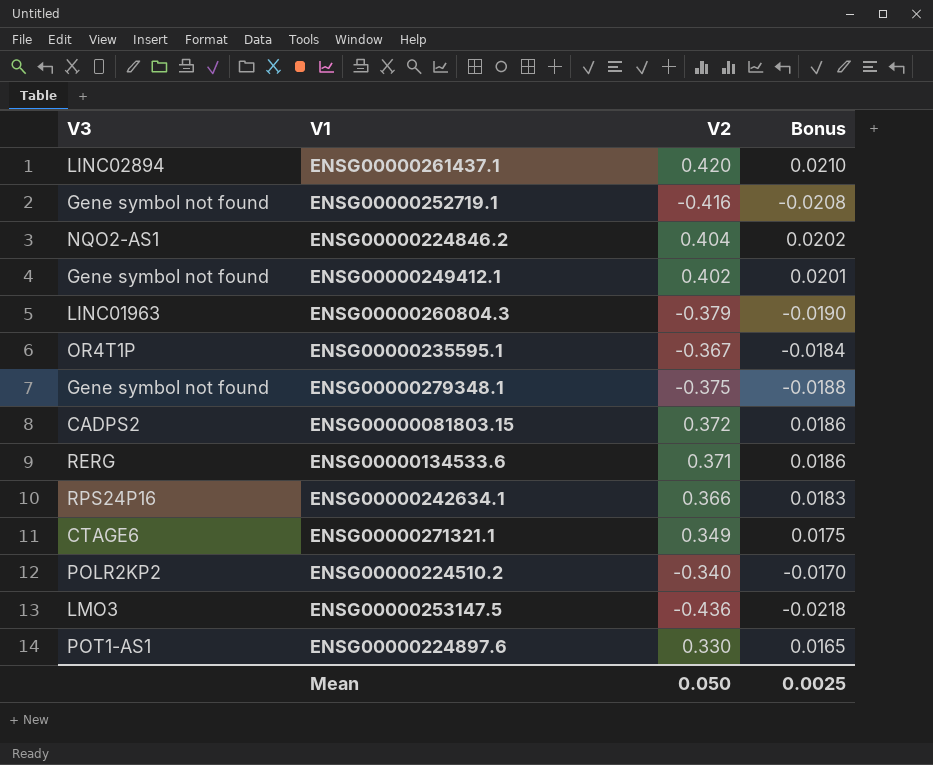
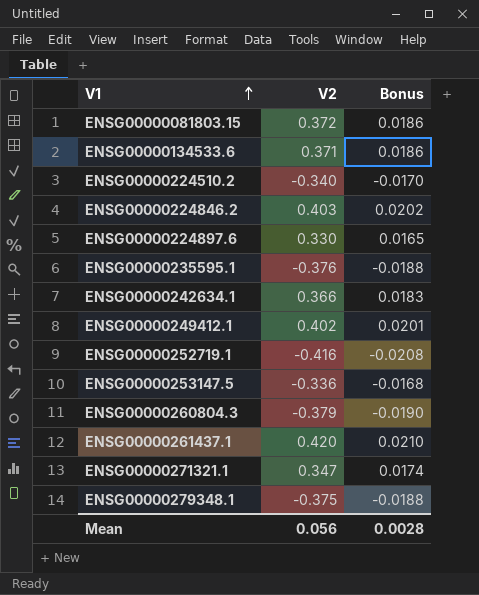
row order: none -> V1 ascending
column V3 | position: 1 -> none
ENSG00000224846.2 | V2: 0.404 -> 0.403
ENSG00000235595.1 | V2: -0.367 -> -0.376
ENSG00000235595.1 | Bonus: -0.0184 -> -0.0188
ENSG00000253147.5 | V2: -0.436 -> -0.336
ENSG00000253147.5 | Bonus: -0.0218 -> -0.0168
ENSG00000271321.1 | V2: 0.349 -> 0.347
ENSG00000271321.1 | Bonus: 0.0175 -> 0.0174
Mean | V2: 0.050 -> 0.056
Mean | Bonus: 0.0025 -> 0.0028

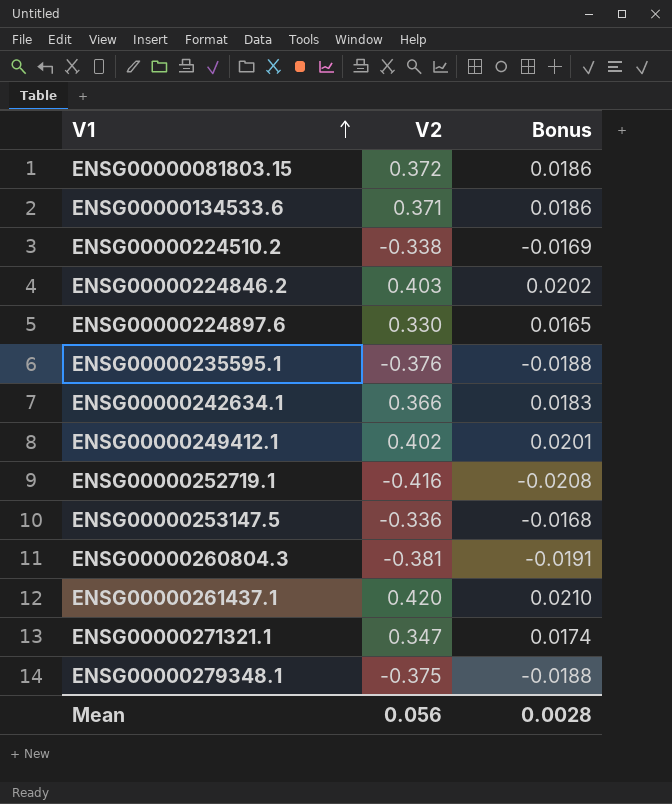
ENSG00000224510.2 | V2: -0.340 -> -0.338
ENSG00000224510.2 | Bonus: -0.0170 -> -0.0169
ENSG00000260804.3 | V2: -0.379 -> -0.381
ENSG00000260804.3 | Bonus: -0.0190 -> -0.0191

